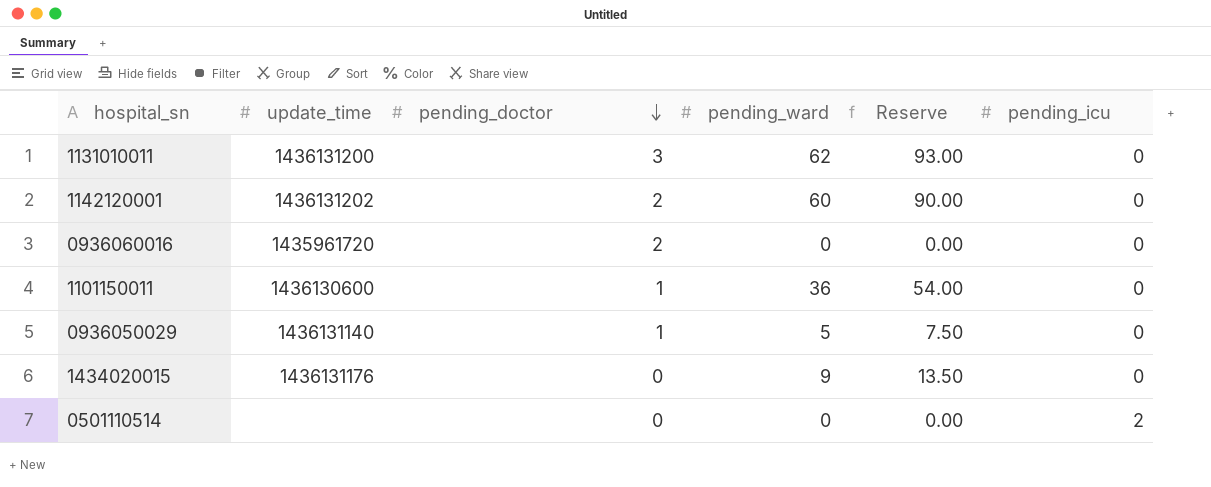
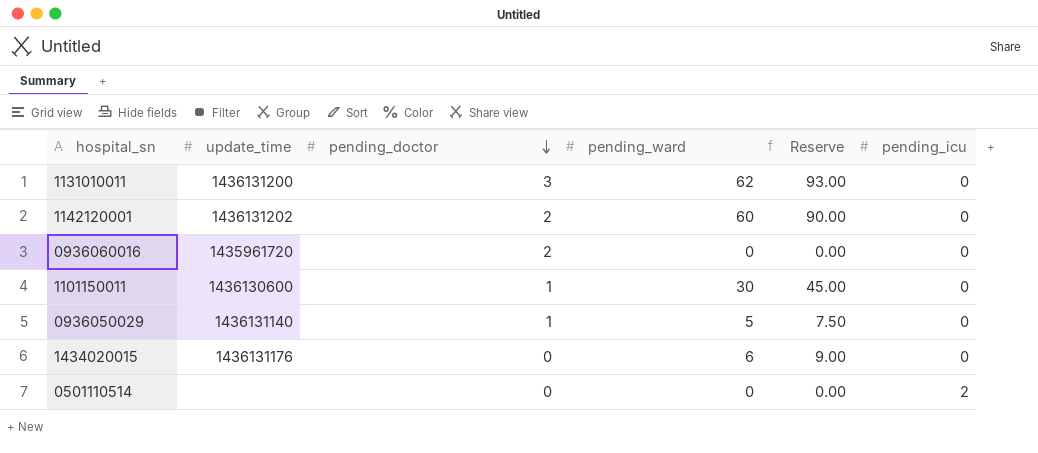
1101150011 | pending_ward: 36 -> 30
1101150011 | Reserve: 54.00 -> 45.00
1434020015 | pending_ward: 9 -> 6
1434020015 | Reserve: 13.50 -> 9.00

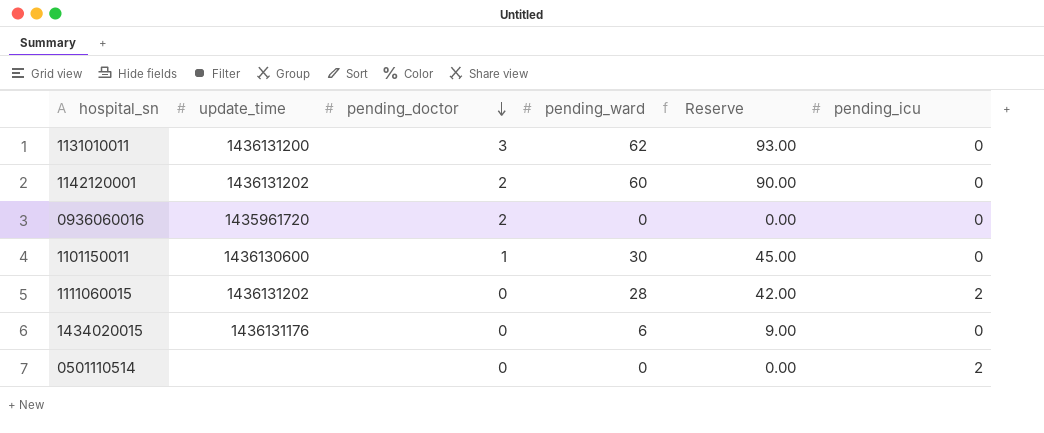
row 0936050029: 1436131140 | 1 | 5 | 7.50 | 0 -> none
row 1111060015: none -> 1436131202 | 0 | 28 | 42.00 | 2

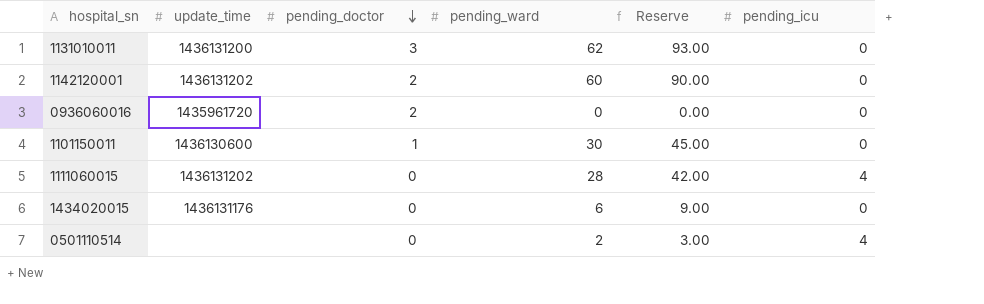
1111060015 | pending_icu: 2 -> 4
0501110514 | pending_ward: 0 -> 2
0501110514 | Reserve: 0.00 -> 3.00
0501110514 | pending_icu: 2 -> 4

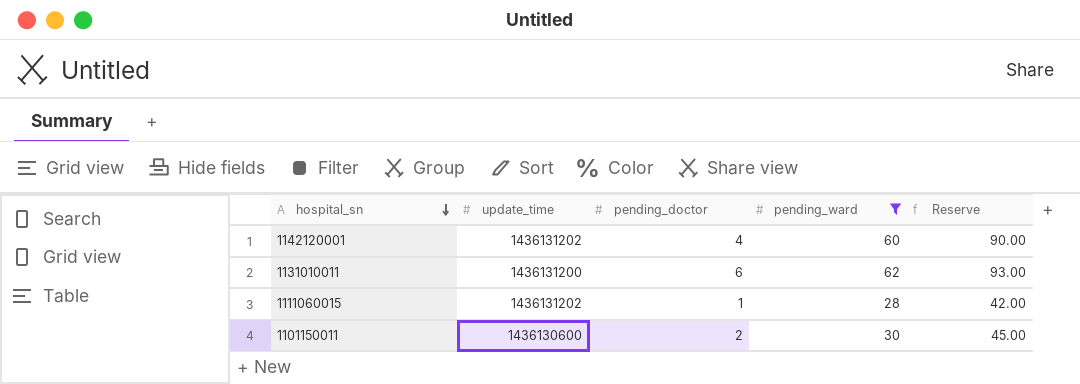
filter: none -> pending_ward >= 28
row order: pending_doctor descending -> hospital_sn descending
column pending_icu | position: 6 -> none
1142120001 | pending_doctor: 2 -> 4
1131010011 | pending_doctor: 3 -> 6
1111060015 | pending_doctor: 0 -> 1
1101150011 | pending_doctor: 1 -> 2

